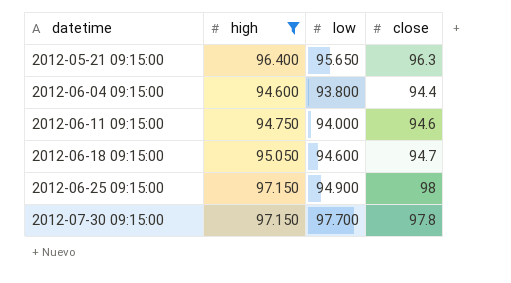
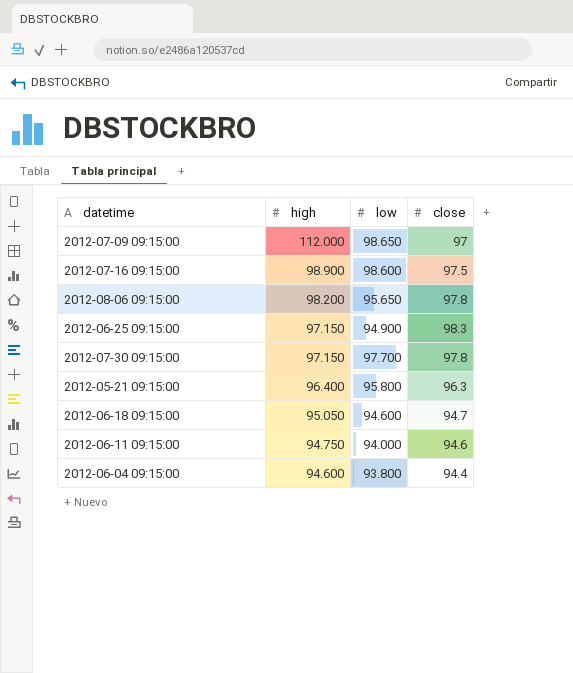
filter: high <= 97.150 -> none
row order: datetime ascending -> high descending
2012-06-25 09:15:00 | close: 98 -> 98.3
2012-05-21 09:15:00 | low: 95.650 -> 95.800

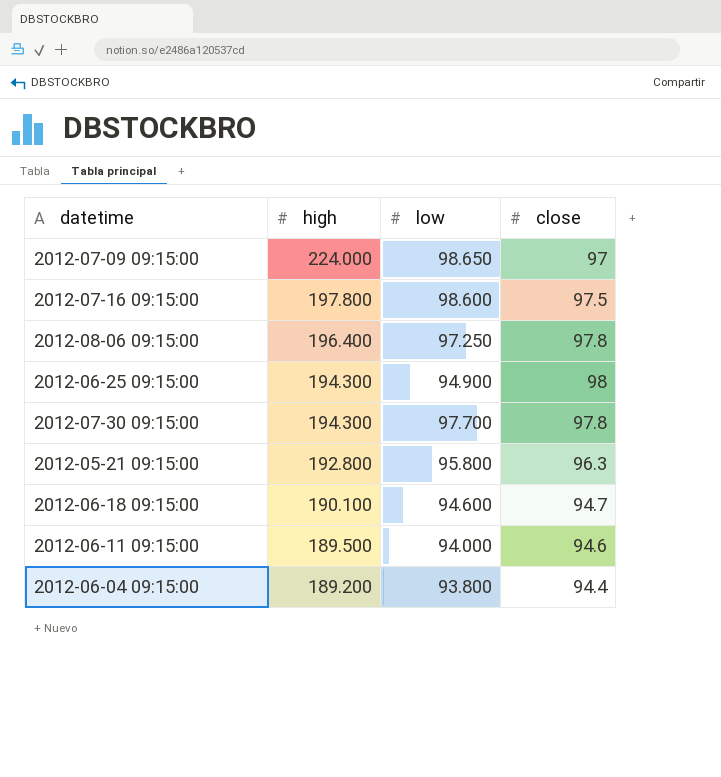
2012-07-09 09:15:00 | high: 112.000 -> 224.000
2012-07-16 09:15:00 | high: 98.900 -> 197.800
2012-08-06 09:15:00 | high: 98.200 -> 196.400
2012-08-06 09:15:00 | low: 95.650 -> 97.250
2012-06-25 09:15:00 | high: 97.150 -> 194.300
2012-06-25 09:15:00 | close: 98.3 -> 98
2012-07-30 09:15:00 | high: 97.150 -> 194.300
2012-05-21 09:15:00 | high: 96.400 -> 192.800
2012-06-18 09:15:00 | high: 95.050 -> 190.100
2012-06-11 09:15:00 | high: 94.750 -> 189.500
2012-06-04 09:15:00 | high: 94.600 -> 189.200

